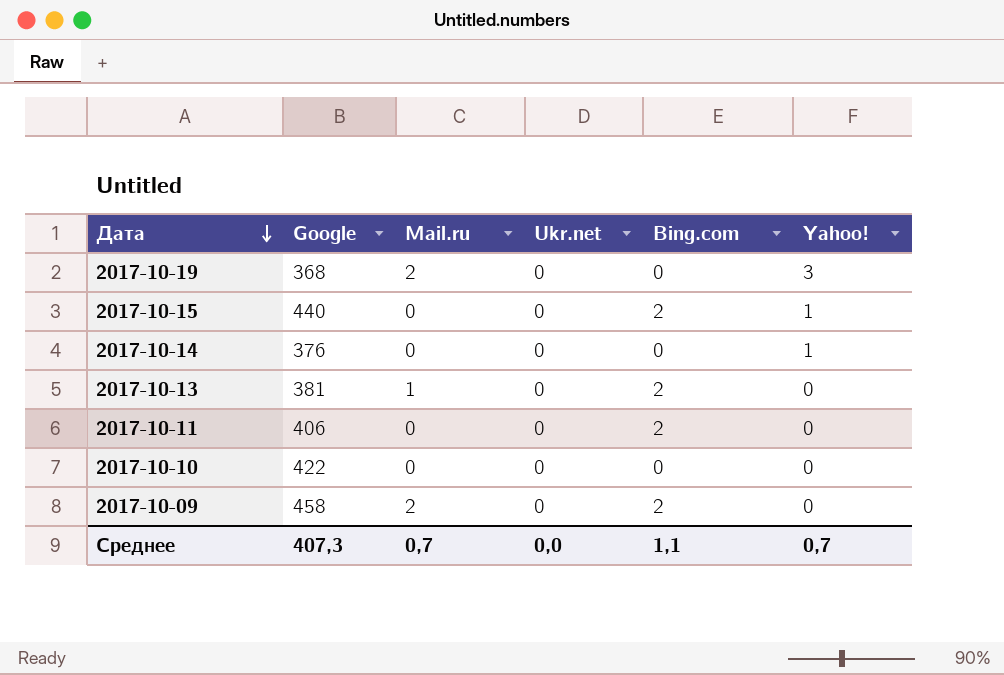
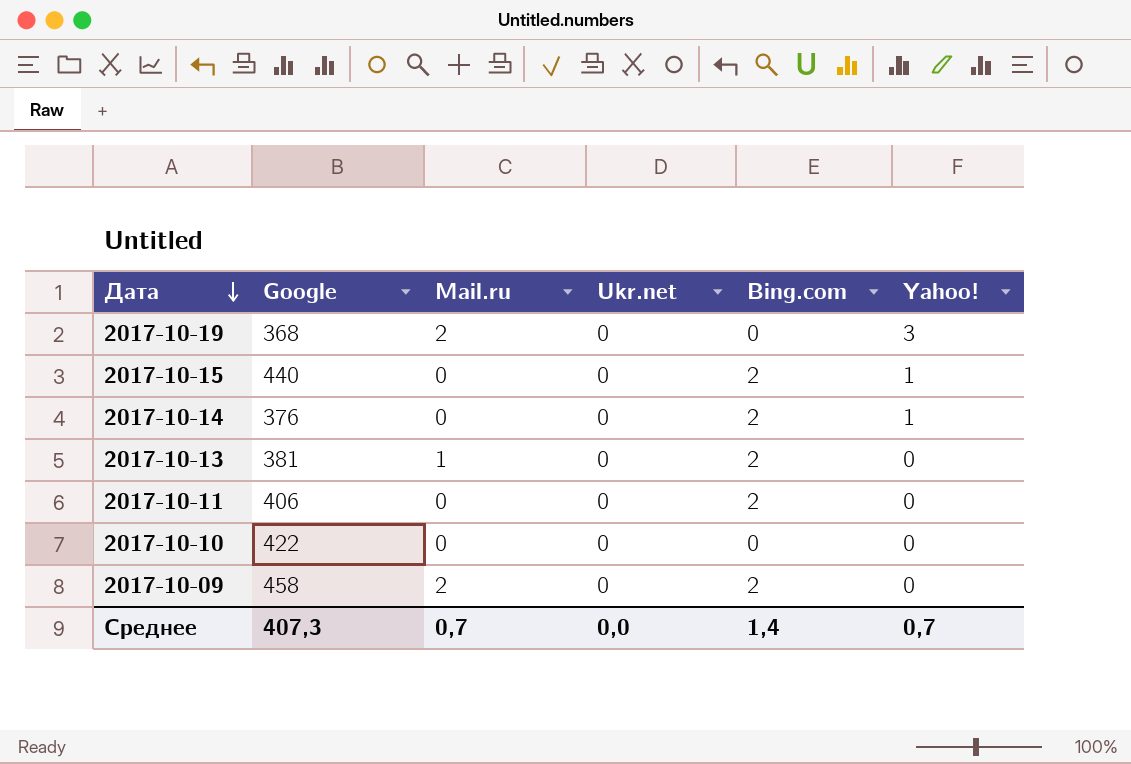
2017-10-14 | Bing.com: 0 -> 2
Среднее | Bing.com: 1,1 -> 1,4

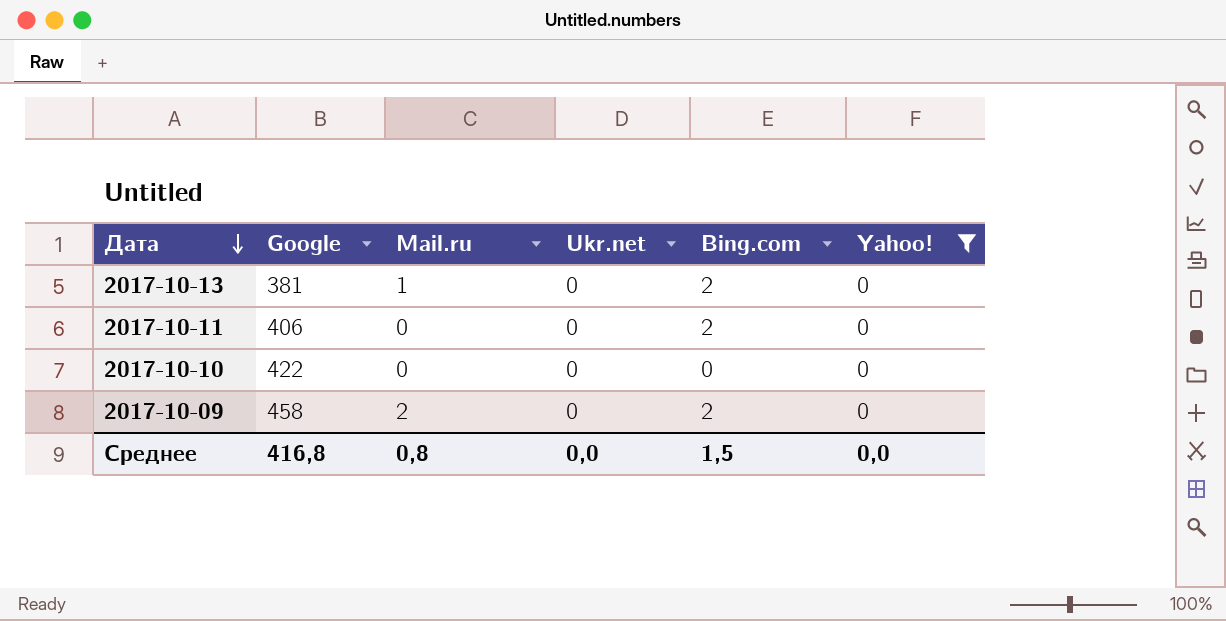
filter: none -> Yahoo! = 0
Среднее | Google: 407,3 -> 416,8
Среднее | Mail.ru: 0,7 -> 0,8
Среднее | Bing.com: 1,4 -> 1,5
Среднее | Yahoo!: 0,7 -> 0,0

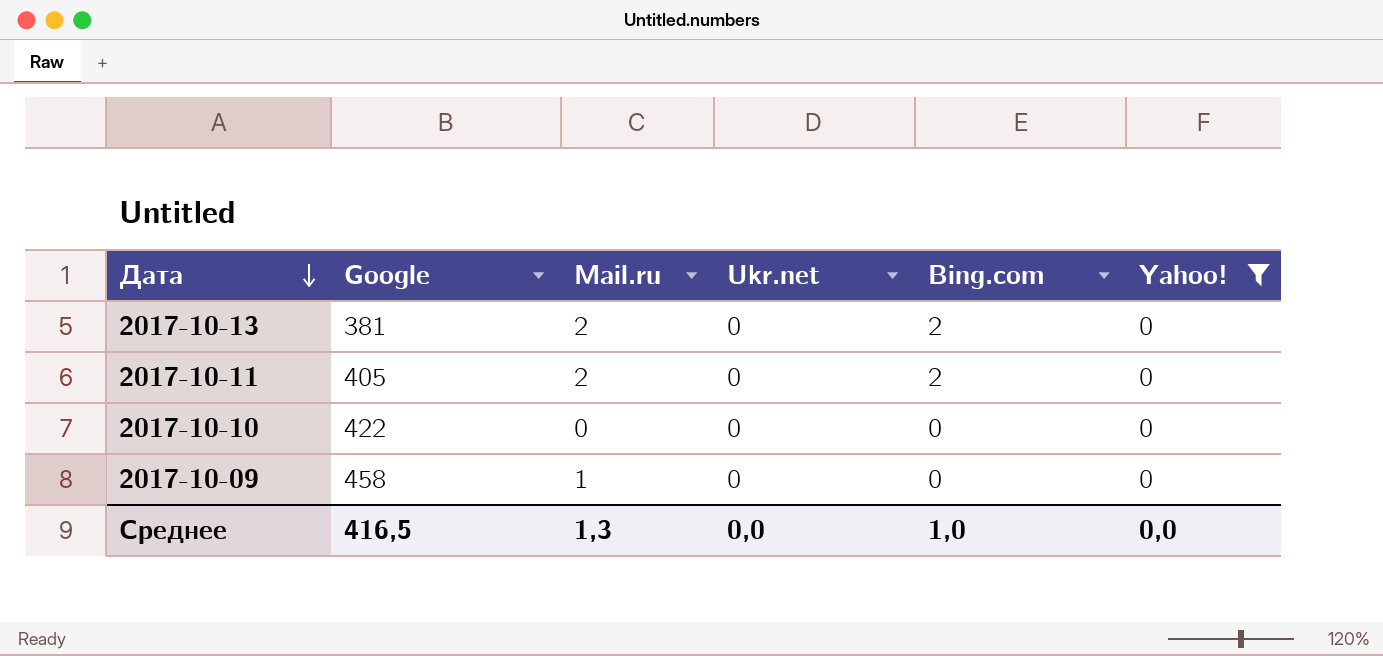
2017-10-13 | Mail.ru: 1 -> 2
2017-10-11 | Google: 406 -> 405
2017-10-11 | Mail.ru: 0 -> 2
2017-10-09 | Mail.ru: 2 -> 1
2017-10-09 | Bing.com: 2 -> 0
Среднее | Google: 416,8 -> 416,5
Среднее | Mail.ru: 0,8 -> 1,3
Среднее | Bing.com: 1,5 -> 1,0

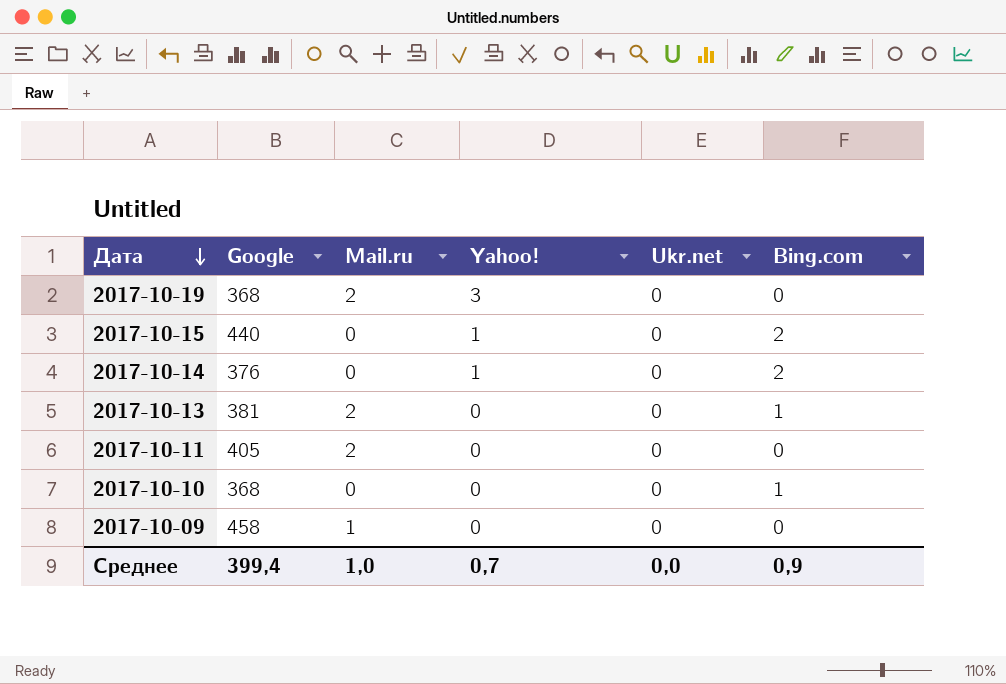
filter: Yahoo! = 0 -> none
column Yahoo! | position: 6 -> 4
2017-10-13 | Bing.com: 2 -> 1
2017-10-11 | Bing.com: 2 -> 0
2017-10-10 | Google: 422 -> 368
2017-10-10 | Bing.com: 0 -> 1
Среднее | Google: 416,5 -> 399,4
Среднее | Mail.ru: 1,3 -> 1,0
Среднее | Yahoo!: 0,0 -> 0,7
Среднее | Bing.com: 1,0 -> 0,9

